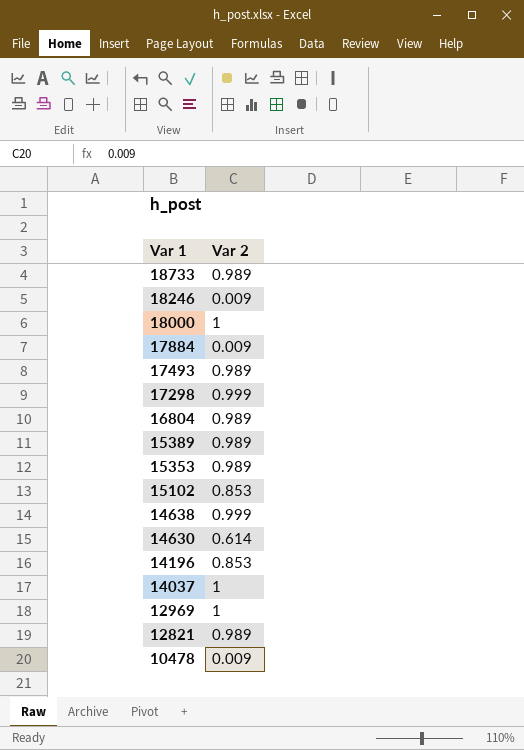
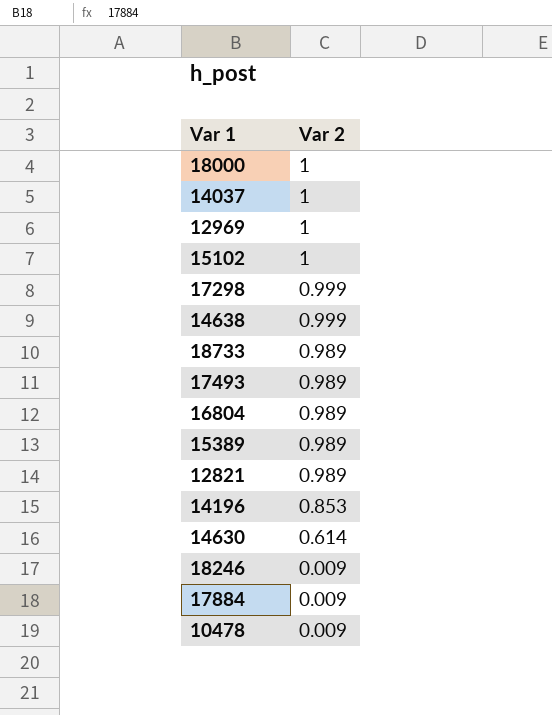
row order: Var 1 descending -> Var 2 descending
row 15353: 0.989 -> none
15102 | Var 2: 0.853 -> 1

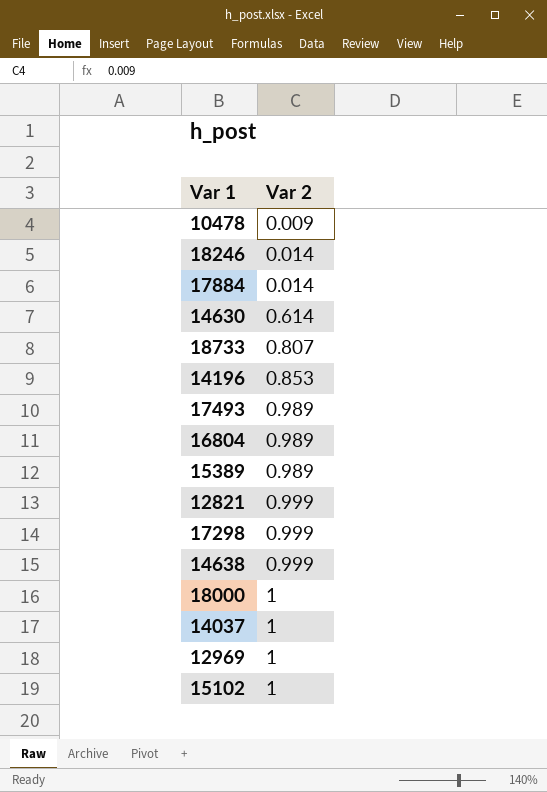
row order: Var 2 descending -> Var 2 ascending
18246 | Var 2: 0.009 -> 0.014
17884 | Var 2: 0.009 -> 0.014
18733 | Var 2: 0.989 -> 0.807
12821 | Var 2: 0.989 -> 0.999

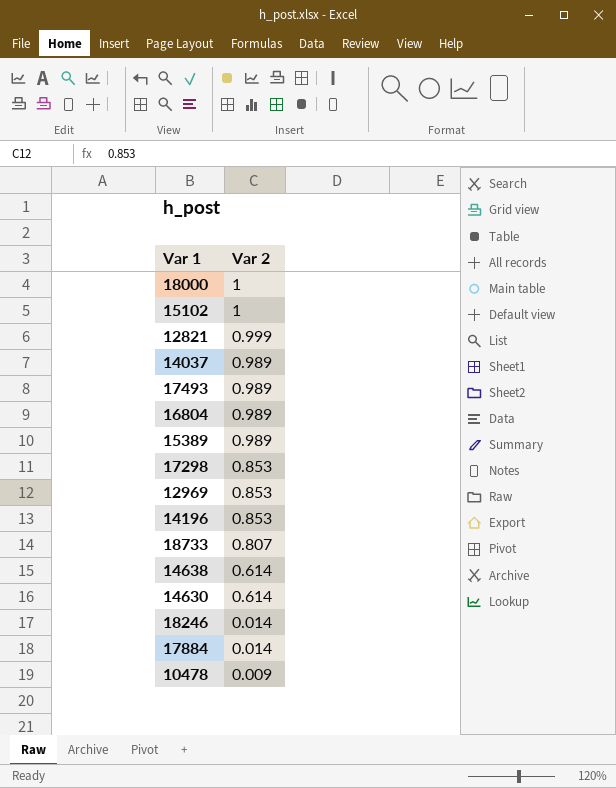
row order: Var 2 ascending -> Var 2 descending
14037 | Var 2: 1 -> 0.989
17298 | Var 2: 0.999 -> 0.853
12969 | Var 2: 1 -> 0.853
14638 | Var 2: 0.999 -> 0.614

